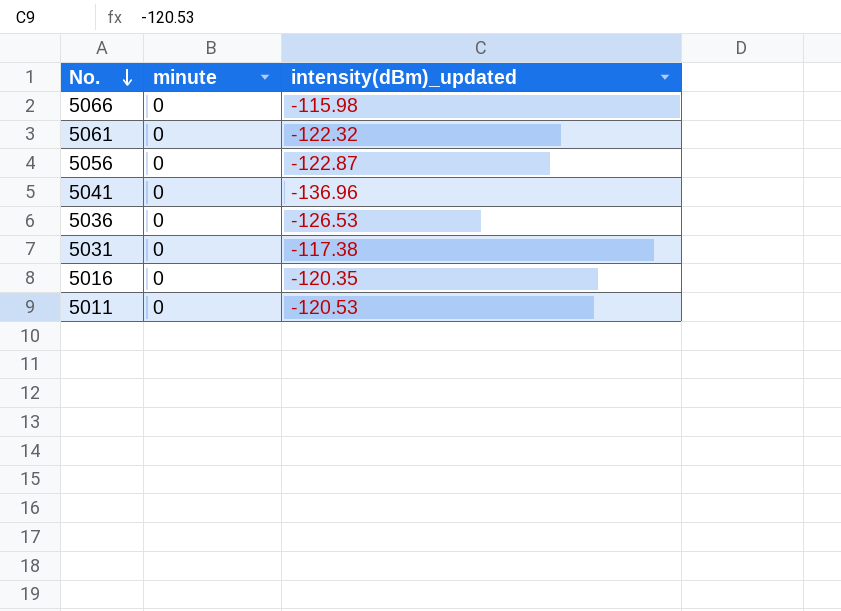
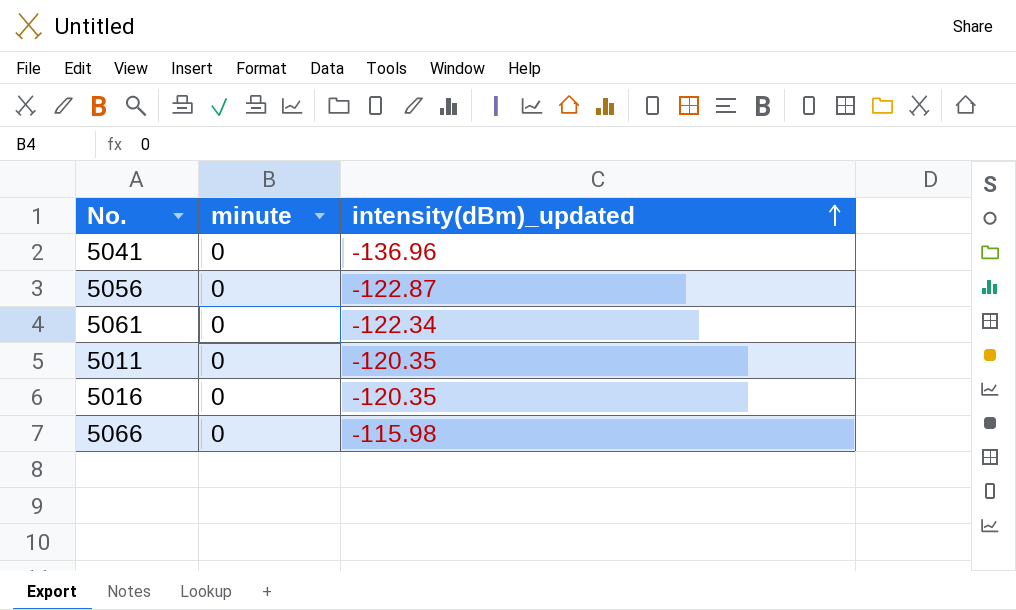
row order: No. descending -> intensity(dBm)_updated ascending
row 5036: 0 | -126.53 -> none
row 5031: 0 | -117.38 -> none
5061 | intensity(dBm)_updated: -122.32 -> -122.34
5011 | intensity(dBm)_updated: -120.53 -> -120.35

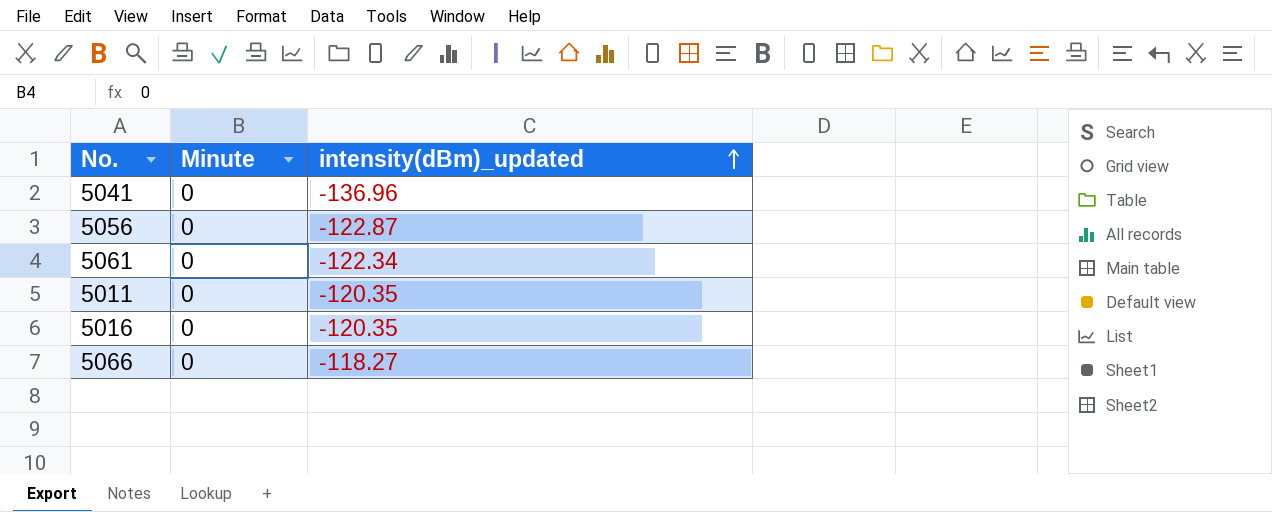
column name: minute -> Minute
5066 | intensity(dBm)_updated: -115.98 -> -118.27

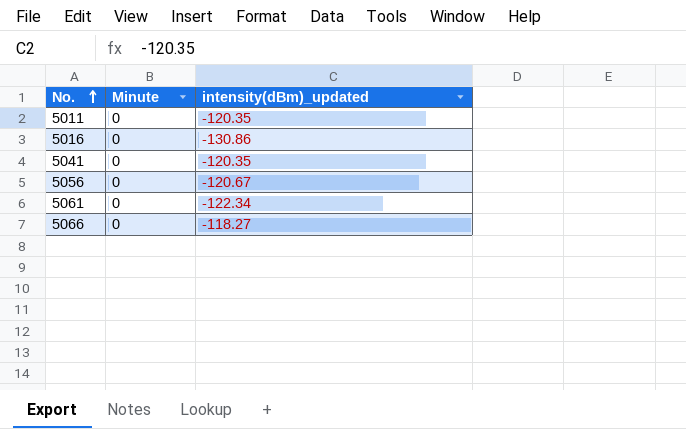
row order: intensity(dBm)_updated ascending -> No. ascending
5016 | intensity(dBm)_updated: -120.35 -> -130.86
5041 | intensity(dBm)_updated: -136.96 -> -120.35
5056 | intensity(dBm)_updated: -122.87 -> -120.67

